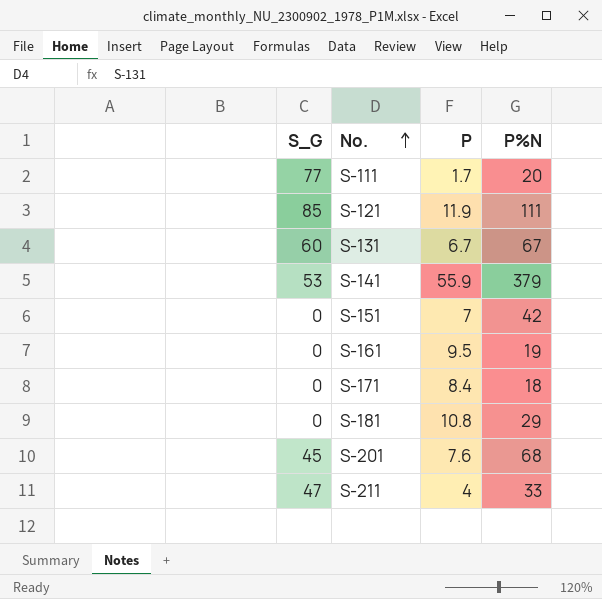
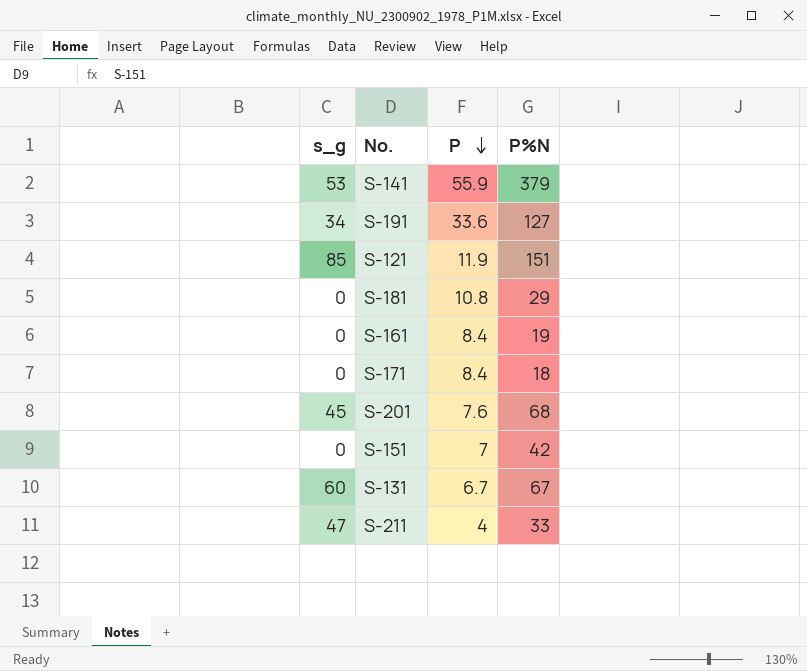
row order: No. ascending -> P descending
column name: S_G -> s_g
row S-111: 77 | 1.7 | 20 -> none
row S-191: none -> 34 | 33.6 | 127
S-121 | P%N: 111 -> 151
S-161 | P: 9.5 -> 8.4

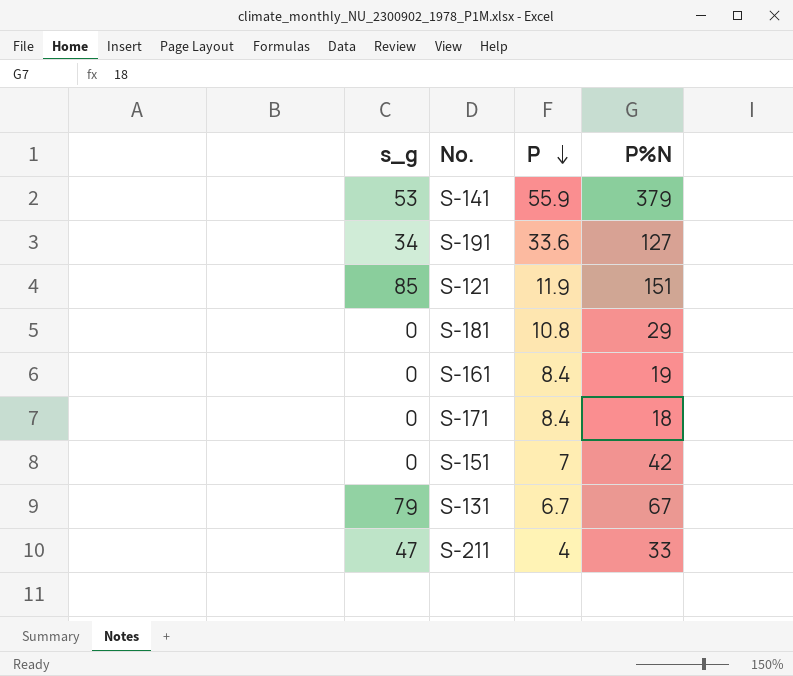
row S-201: 45 | 7.6 | 68 -> none
S-131 | s_g: 60 -> 79

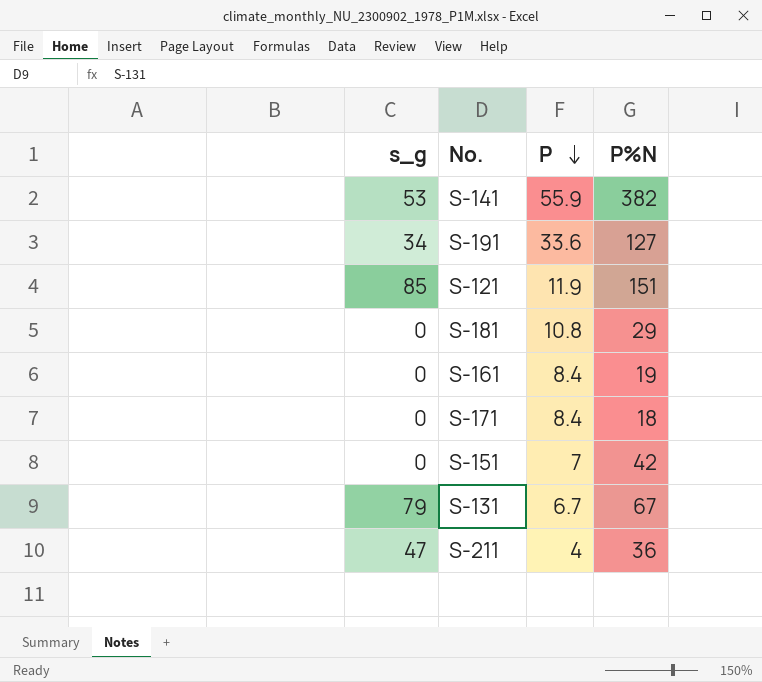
S-141 | P%N: 379 -> 382
S-211 | P%N: 33 -> 36

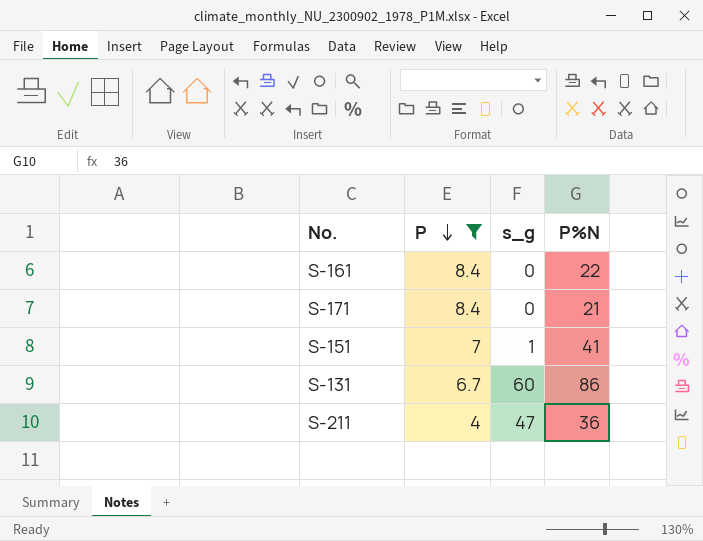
filter: none -> P <= 8.4
column s_g | position: 1 -> 3
S-161 | P%N: 19 -> 22
S-171 | P%N: 18 -> 21
S-151 | s_g: 0 -> 1
S-151 | P%N: 42 -> 41
S-131 | s_g: 79 -> 60
S-131 | P%N: 67 -> 86

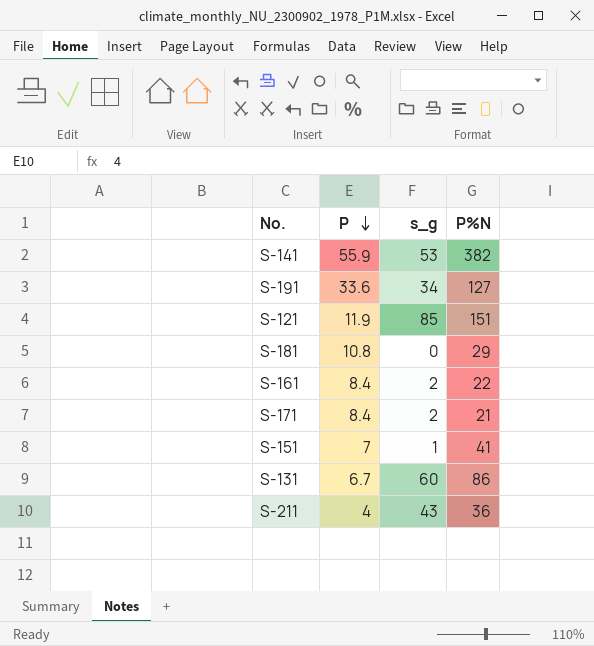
filter: P <= 8.4 -> none
S-161 | s_g: 0 -> 2
S-171 | s_g: 0 -> 2
S-211 | s_g: 47 -> 43

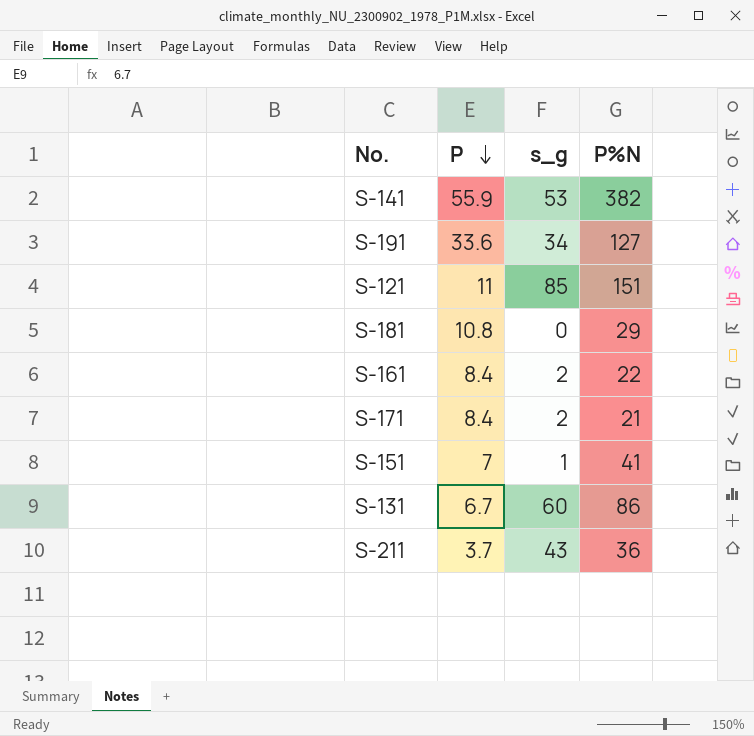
S-121 | P: 11.9 -> 11
S-211 | P: 4 -> 3.7

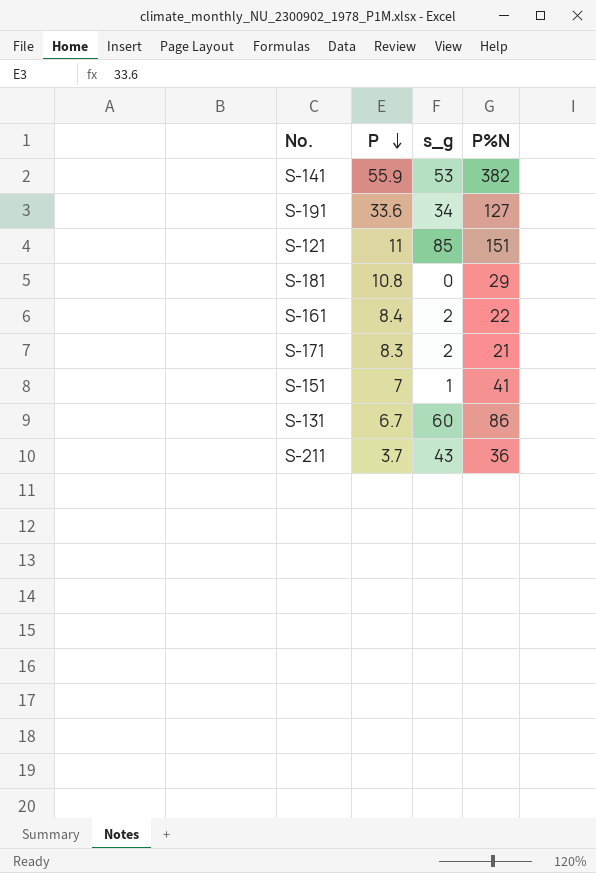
S-171 | P: 8.4 -> 8.3

